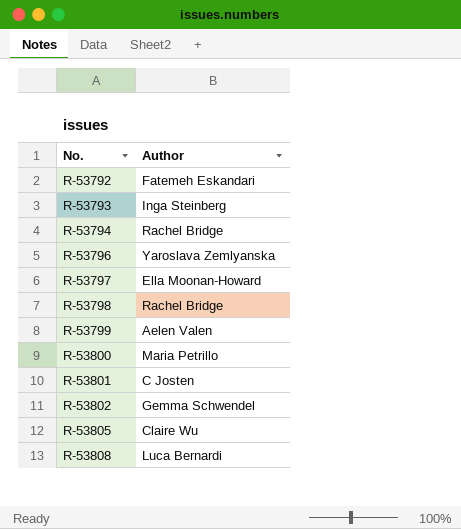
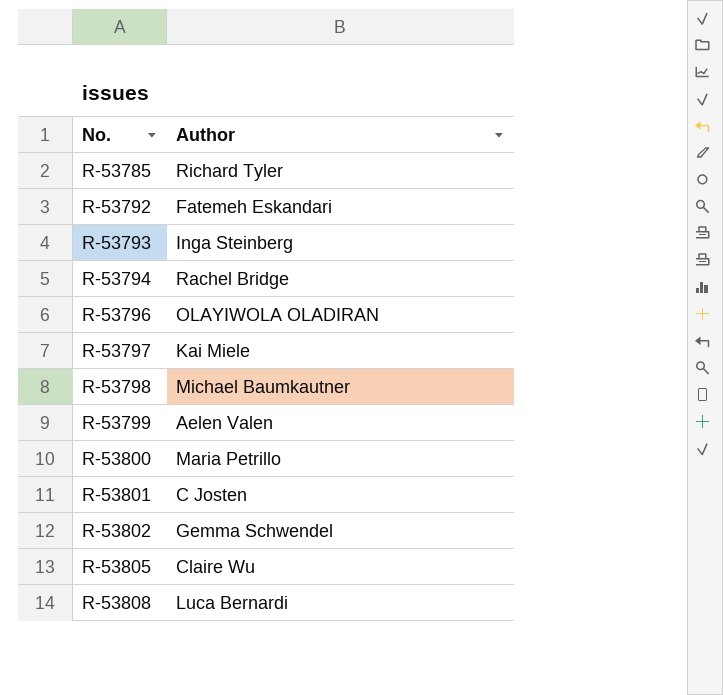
row R-53785: none -> Richard Tyler
R-53796 | Author: Yaroslava Zemlyanska -> OLAYIWOLA OLADIRAN
R-53797 | Author: Ella Moonan-Howard -> Kai Miele
R-53798 | Author: Rachel Bridge -> Michael Baumkautner

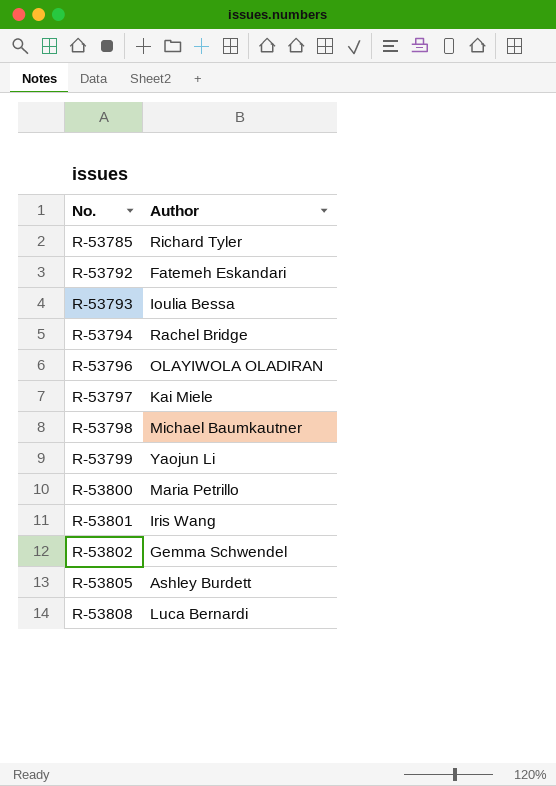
R-53793 | Author: Inga Steinberg -> Ioulia Bessa
R-53799 | Author: Aelen Valen -> Yaojun Li
R-53801 | Author: C Josten -> Iris Wang
R-53805 | Author: Claire Wu -> Ashley Burdett

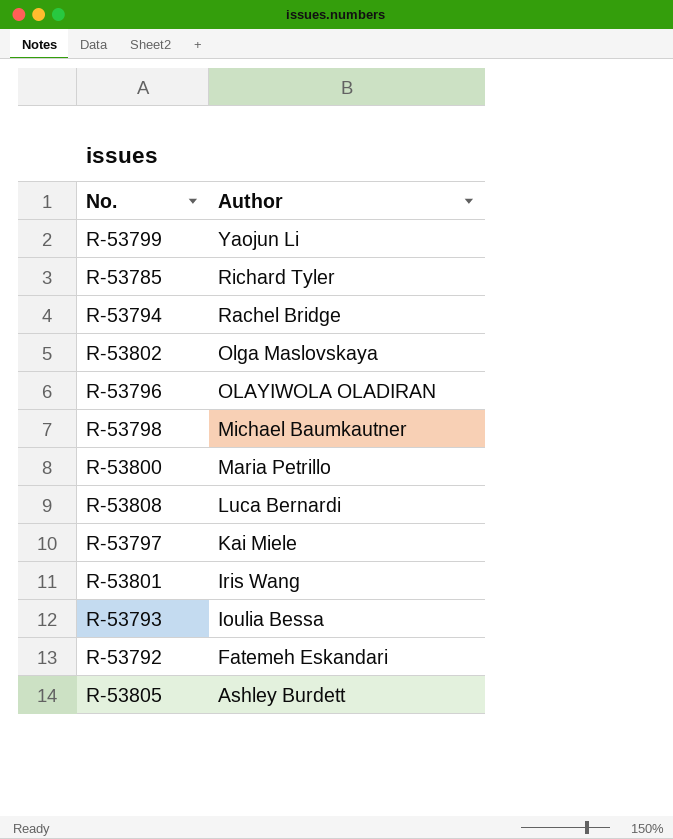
row order: No. ascending -> Author descending
R-53802 | Author: Gemma Schwendel -> Olga Maslovskaya

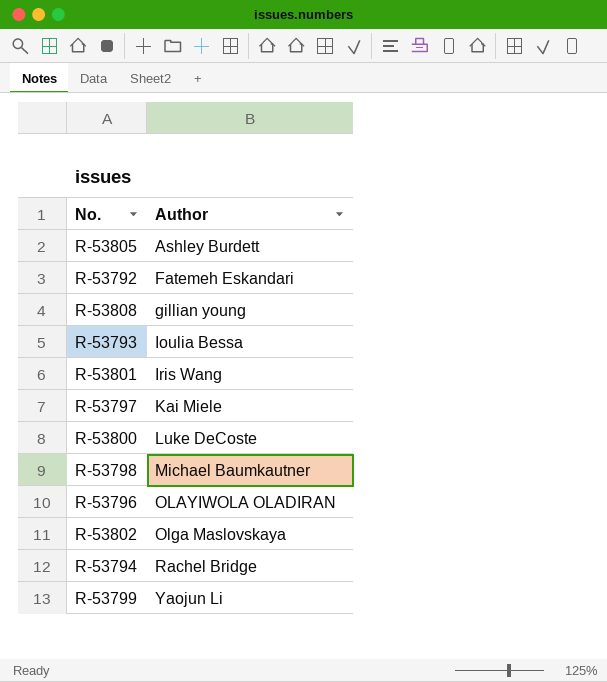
row order: Author descending -> Author ascending
row R-53785: Richard Tyler -> none
R-53808 | Author: Luca Bernardi -> gillian young
R-53800 | Author: Maria Petrillo -> Luke DeCoste

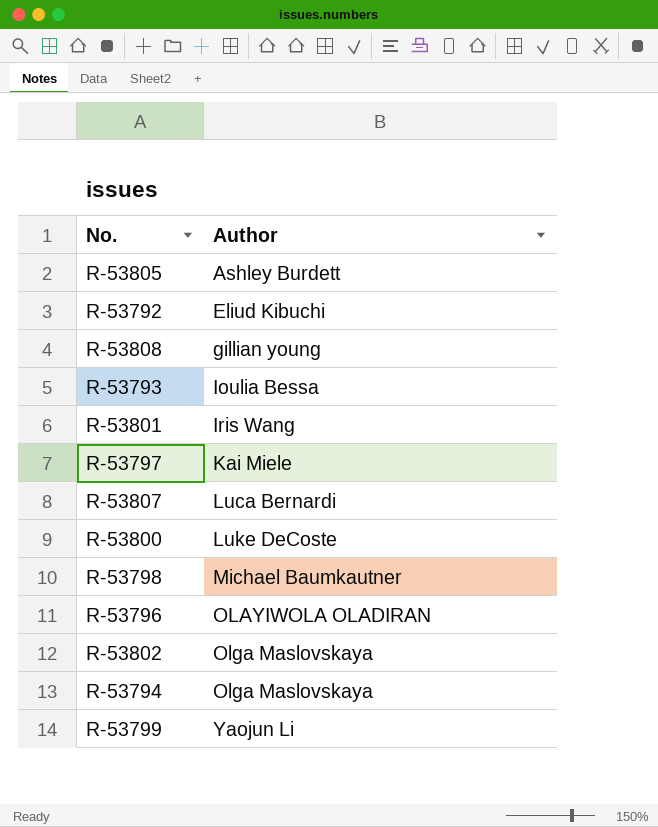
R-53792 | Author: Fatemeh Eskandari -> Eliud Kibuchi
row R-53807: none -> Luca Bernardi
R-53794 | Author: Rachel Bridge -> Olga Maslovskaya

